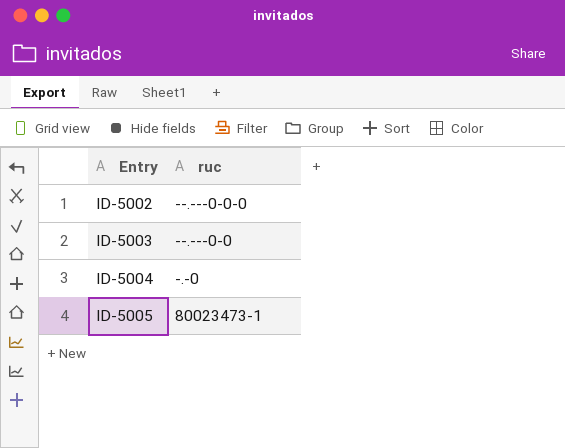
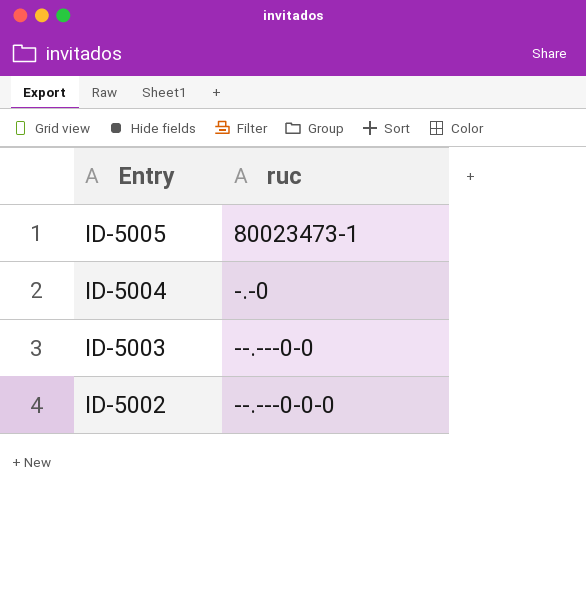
row order: Entry ascending -> Entry descending

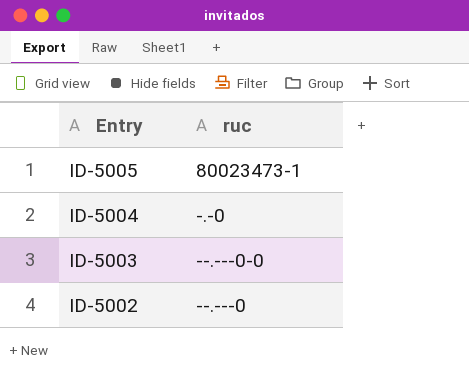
ID-5002 | ruc: --.---0-0-0 -> --.---0

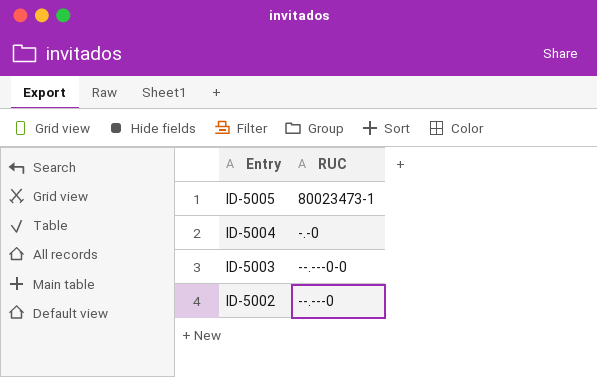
column name: ruc -> RUC

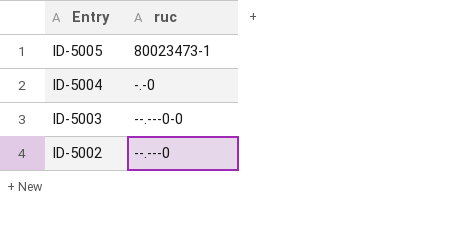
column name: RUC -> ruc

